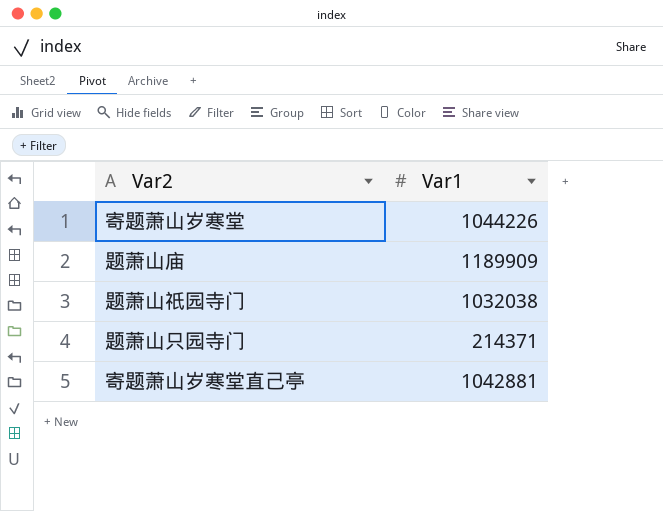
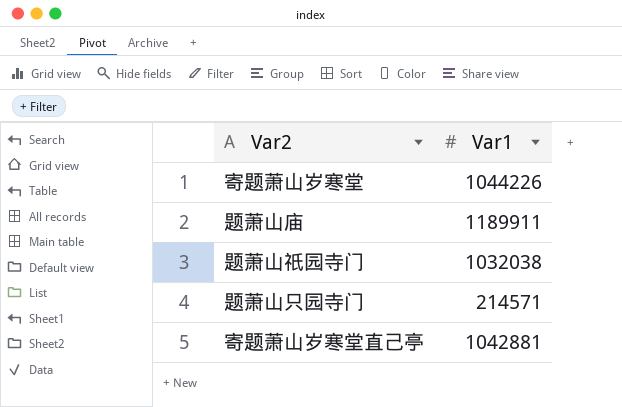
题萧山庙 | Var1: 1189909 -> 1189911
题萧山只园寺门 | Var1: 214371 -> 214571

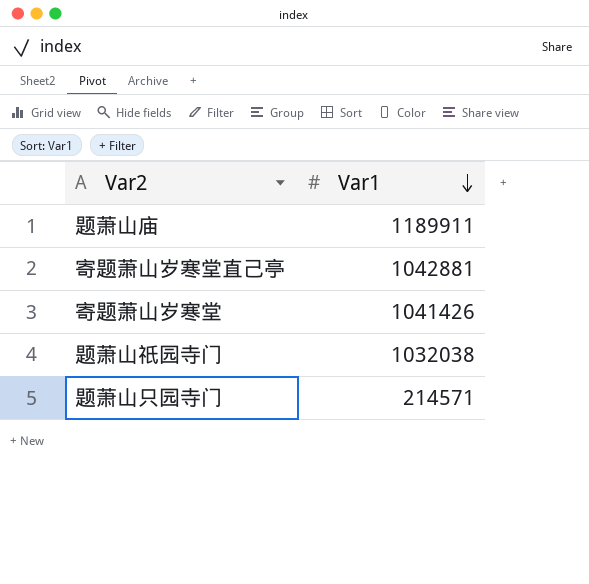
row order: none -> Var1 descending
寄题萧山岁寒堂 | Var1: 1044226 -> 1041426

